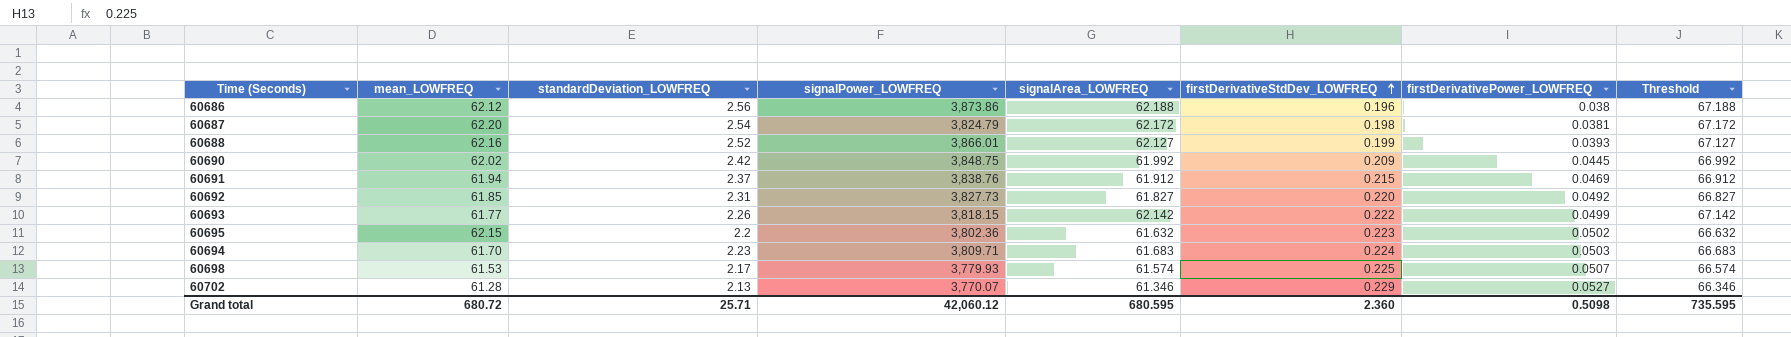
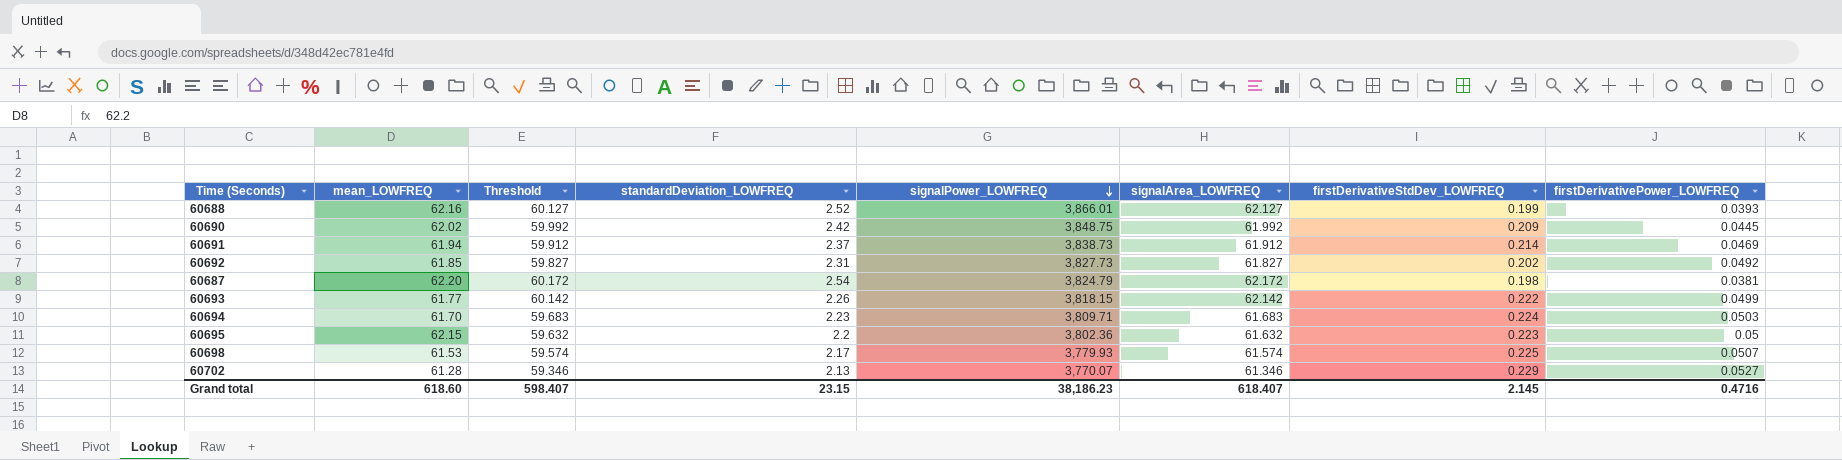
row order: firstDerivativeStdDev_LOWFREQ ascending -> signalPower_LOWFREQ descending
column Threshold | formula: [signalArea_LOWFREQ] + 5 -> [signalArea_LOWFREQ] - 2
column Threshold | position: 8 -> 3
row 60686: 62.12 | 2.56 | 3,873.86 | 62.188 | 0.196 | 0.038 | 67.188 -> none
60691 | signalPower_LOWFREQ: 3,838.76 -> 3,838.73
60691 | firstDerivativeStdDev_LOWFREQ: 0.215 -> 0.214
60692 | firstDerivativeStdDev_LOWFREQ: 0.220 -> 0.202
60695 | firstDerivativePower_LOWFREQ: 0.0502 -> 0.05
Grand total | mean_LOWFREQ: 680.72 -> 618.60
Grand total | Threshold: 735.595 -> 598.407
Grand total | standardDeviation_LOWFREQ: 25.71 -> 23.15
Grand total | signalPower_LOWFREQ: 42,060.12 -> 38,186.23
Grand total | signalArea_LOWFREQ: 680.595 -> 618.407
Grand total | firstDerivativeStdDev_LOWFREQ: 2.360 -> 2.145
Grand total | firstDerivativePower_LOWFREQ: 0.5098 -> 0.4716

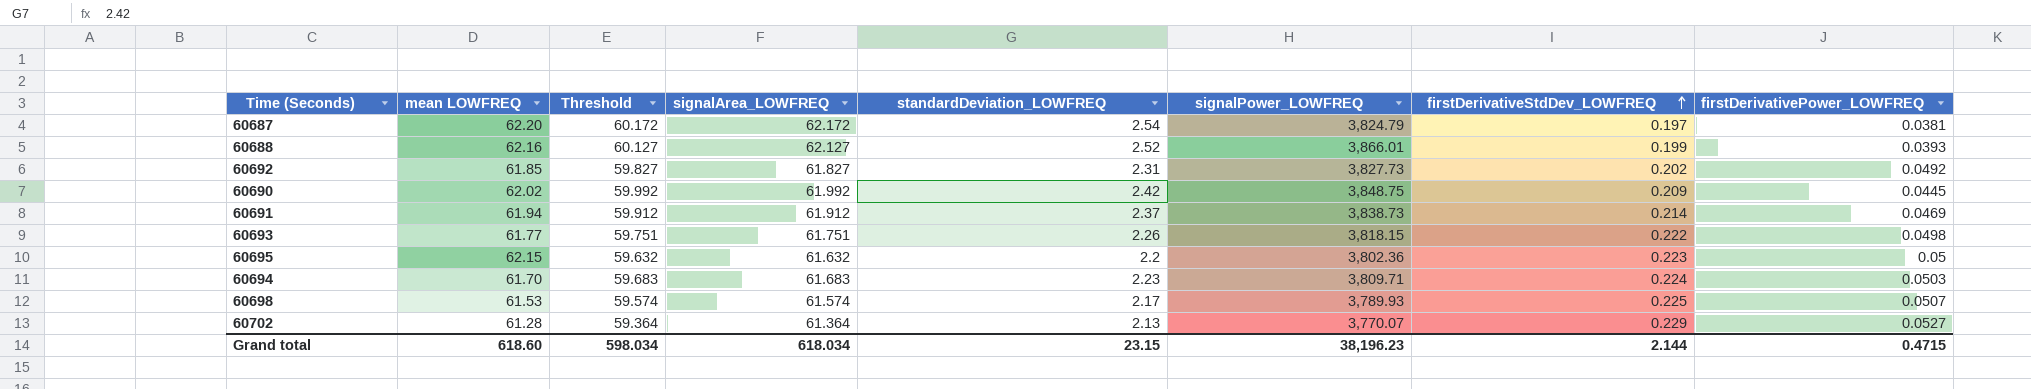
row order: signalPower_LOWFREQ descending -> firstDerivativeStdDev_LOWFREQ ascending
column name: mean_LOWFREQ -> mean LOWFREQ
column signalArea_LOWFREQ | position: 6 -> 4
60687 | firstDerivativeStdDev_LOWFREQ: 0.198 -> 0.197
60693 | Threshold: 60.142 -> 59.751
60693 | signalArea_LOWFREQ: 62.142 -> 61.751
60693 | firstDerivativePower_LOWFREQ: 0.0499 -> 0.0498
60698 | signalPower_LOWFREQ: 3,779.93 -> 3,789.93
60702 | Threshold: 59.346 -> 59.364
60702 | signalArea_LOWFREQ: 61.346 -> 61.364
Grand total | Threshold: 598.407 -> 598.034
Grand total | signalArea_LOWFREQ: 618.407 -> 618.034
Grand total | signalPower_LOWFREQ: 38,186.23 -> 38,196.23
Grand total | firstDerivativeStdDev_LOWFREQ: 2.145 -> 2.144
Grand total | firstDerivativePower_LOWFREQ: 0.4716 -> 0.4715

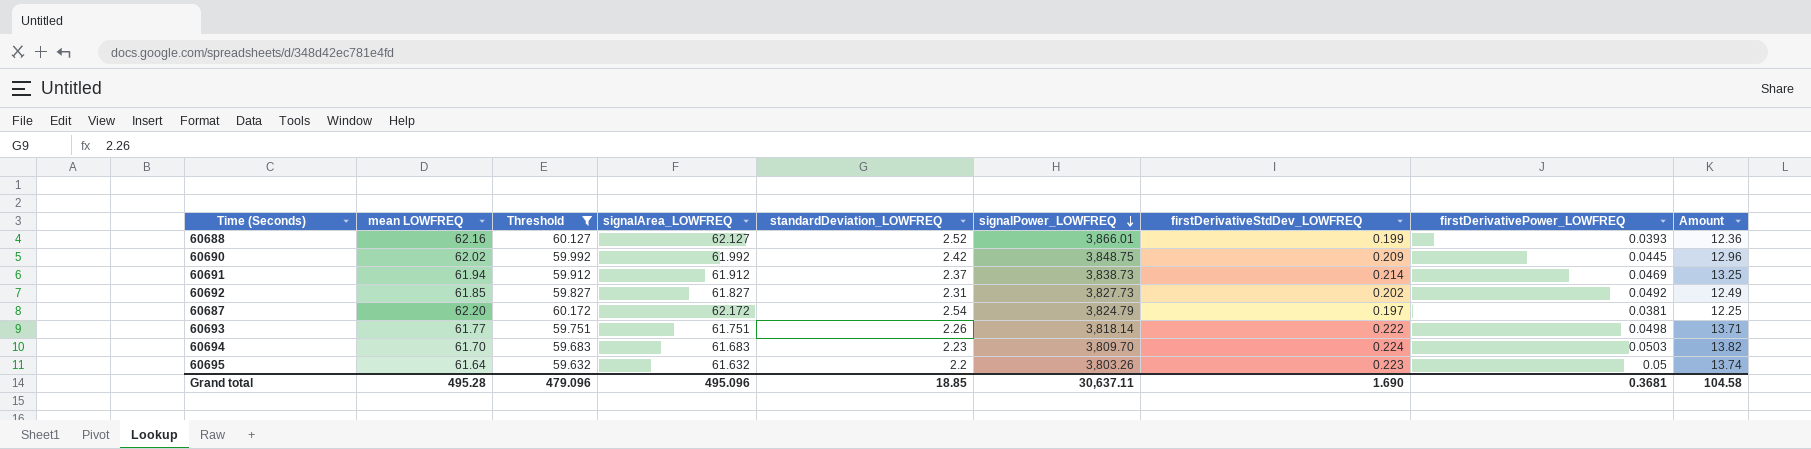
filter: none -> Threshold >= 59.632
row order: firstDerivativeStdDev_LOWFREQ ascending -> signalPower_LOWFREQ descending
column Amount | formula: none -> [signalArea_LOWFREQ] * [firstDerivativeStdDev_LOWFREQ]
60693 | signalPower_LOWFREQ: 3,818.15 -> 3,818.14
60694 | signalPower_LOWFREQ: 3,809.71 -> 3,809.70
60695 | mean LOWFREQ: 62.15 -> 61.64
60695 | signalPower_LOWFREQ: 3,802.36 -> 3,803.26
Grand total | mean LOWFREQ: 618.60 -> 495.28
Grand total | Threshold: 598.034 -> 479.096
Grand total | signalArea_LOWFREQ: 618.034 -> 495.096
Grand total | standardDeviation_LOWFREQ: 23.15 -> 18.85
Grand total | signalPower_LOWFREQ: 38,196.23 -> 30,637.11
Grand total | firstDerivativeStdDev_LOWFREQ: 2.144 -> 1.690
Grand total | firstDerivativePower_LOWFREQ: 0.4715 -> 0.3681

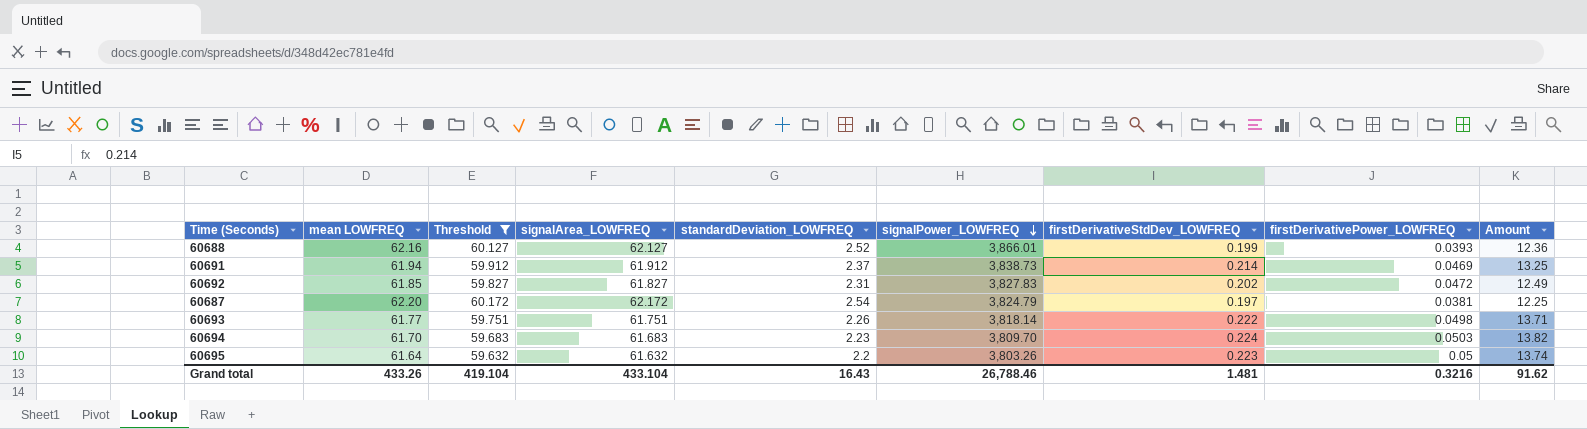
row 60690: 62.02 | 59.992 | 61.992 | 2.42 | 3,848.75 | 0.209 | 0.0445 | 12.96 -> none
60692 | signalPower_LOWFREQ: 3,827.73 -> 3,827.83
60692 | firstDerivativePower_LOWFREQ: 0.0492 -> 0.0472
Grand total | mean LOWFREQ: 495.28 -> 433.26
Grand total | Threshold: 479.096 -> 419.104
Grand total | signalArea_LOWFREQ: 495.096 -> 433.104
Grand total | standardDeviation_LOWFREQ: 18.85 -> 16.43
Grand total | signalPower_LOWFREQ: 30,637.11 -> 26,788.46
Grand total | firstDerivativeStdDev_LOWFREQ: 1.690 -> 1.481
Grand total | firstDerivativePower_LOWFREQ: 0.3681 -> 0.3216
Grand total | Amount: 104.58 -> 91.62

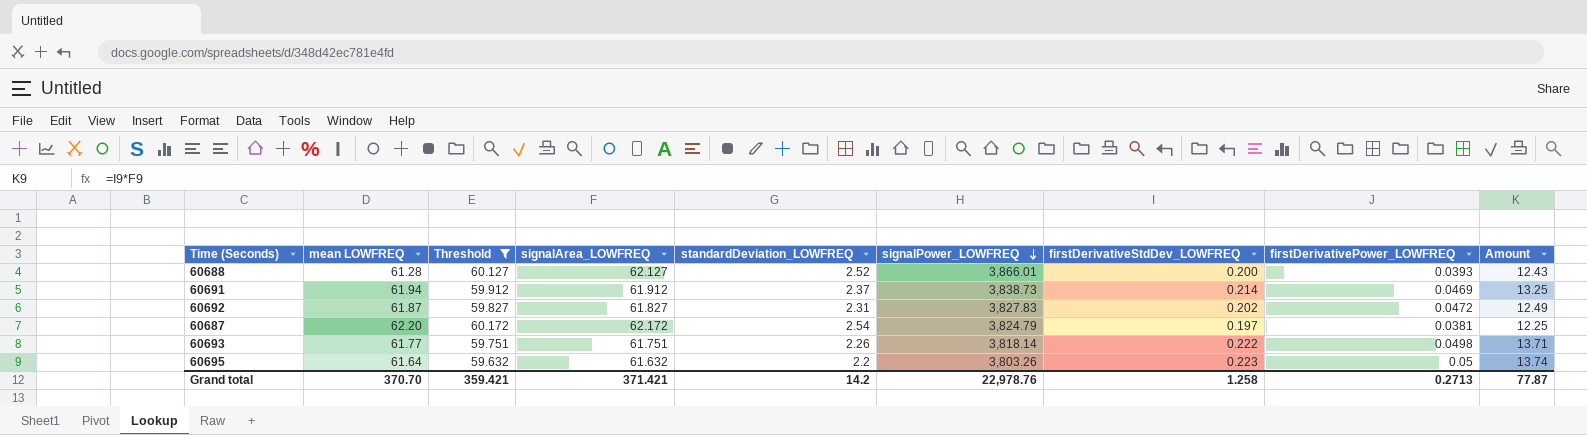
row 60694: 61.70 | 59.683 | 61.683 | 2.23 | 3,809.70 | 0.224 | 0.0503 | 13.82 -> none
60688 | mean LOWFREQ: 62.16 -> 61.28
60688 | firstDerivativeStdDev_LOWFREQ: 0.199 -> 0.200
60688 | Amount: 12.36 -> 12.43
60692 | mean LOWFREQ: 61.85 -> 61.87
Grand total | mean LOWFREQ: 433.26 -> 370.70
Grand total | Threshold: 419.104 -> 359.421
Grand total | signalArea_LOWFREQ: 433.104 -> 371.421
Grand total | standardDeviation_LOWFREQ: 16.43 -> 14.2
Grand total | signalPower_LOWFREQ: 26,788.46 -> 22,978.76
Grand total | firstDerivativeStdDev_LOWFREQ: 1.481 -> 1.258
Grand total | firstDerivativePower_LOWFREQ: 0.3216 -> 0.2713
Grand total | Amount: 91.62 -> 77.87

